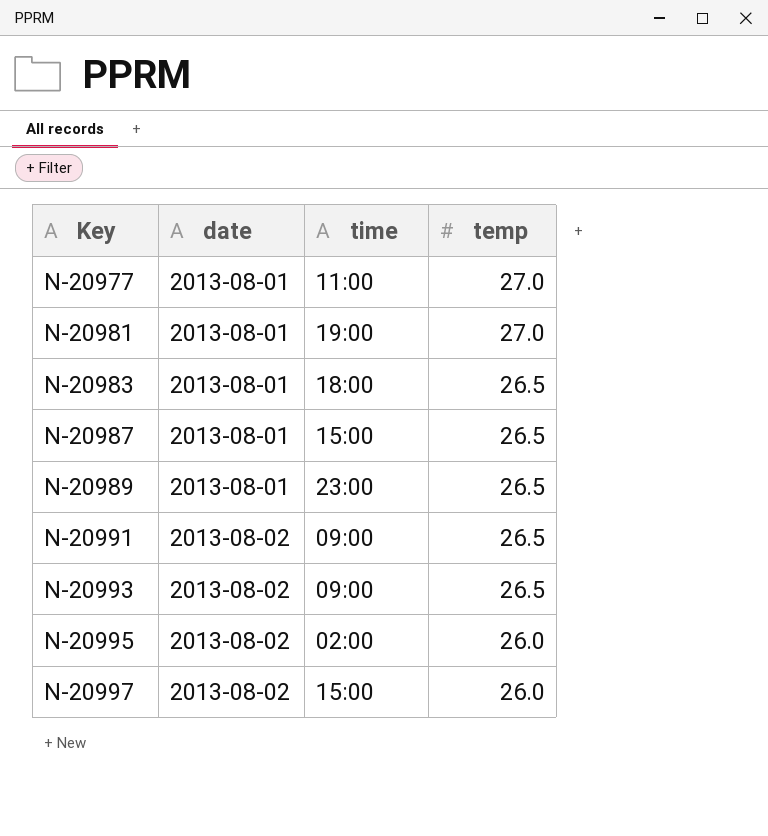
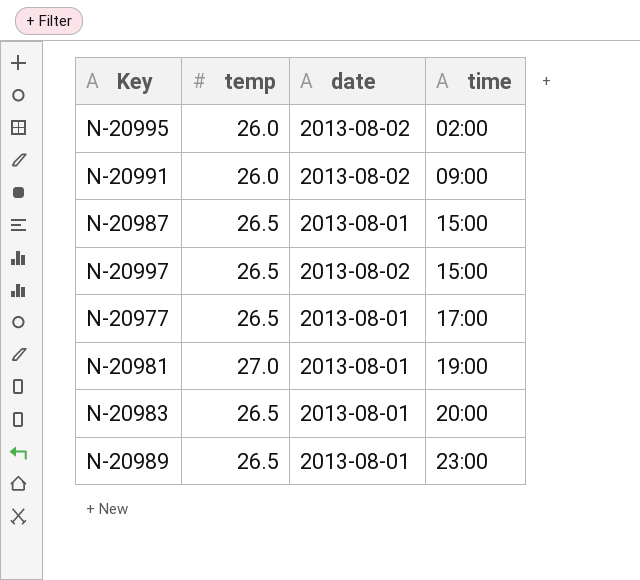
row order: Key ascending -> time ascending
column temp | position: 4 -> 2
row N-20993: 2013-08-02 | 09:00 | 26.5 -> none
N-20991 | temp: 26.5 -> 26.0
N-20997 | temp: 26.0 -> 26.5
N-20977 | temp: 27.0 -> 26.5
N-20977 | time: 11:00 -> 17:00
N-20983 | time: 18:00 -> 20:00

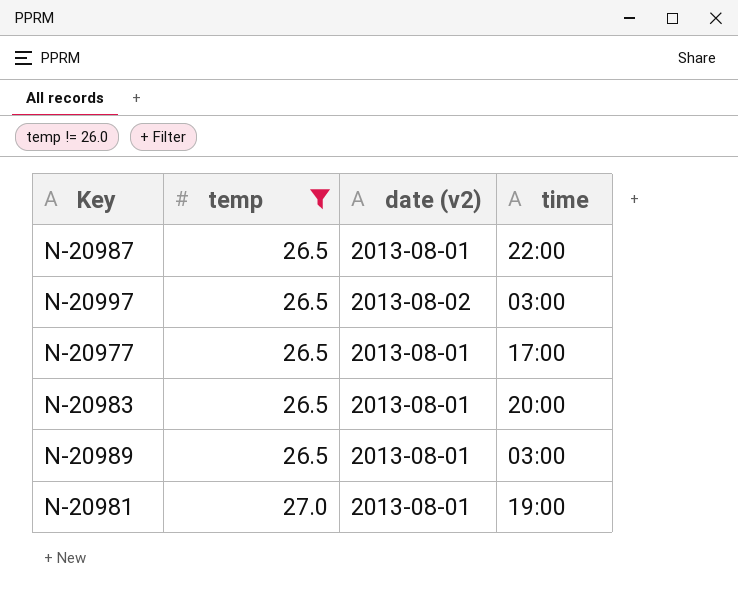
filter: none -> temp != 26.0
row order: time ascending -> temp ascending
column name: date -> date (v2)
N-20987 | time: 15:00 -> 22:00
N-20997 | time: 15:00 -> 03:00
N-20989 | time: 23:00 -> 03:00

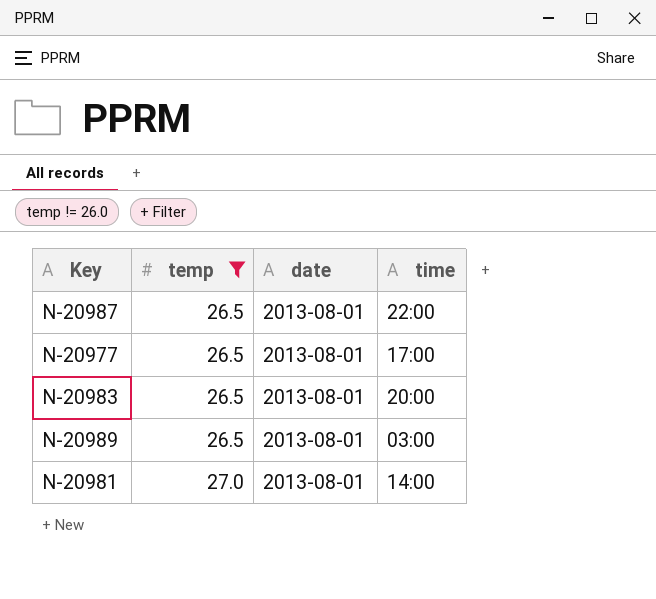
column name: date (v2) -> date
row N-20997: 26.5 | 2013-08-02 | 03:00 -> none
N-20981 | time: 19:00 -> 14:00

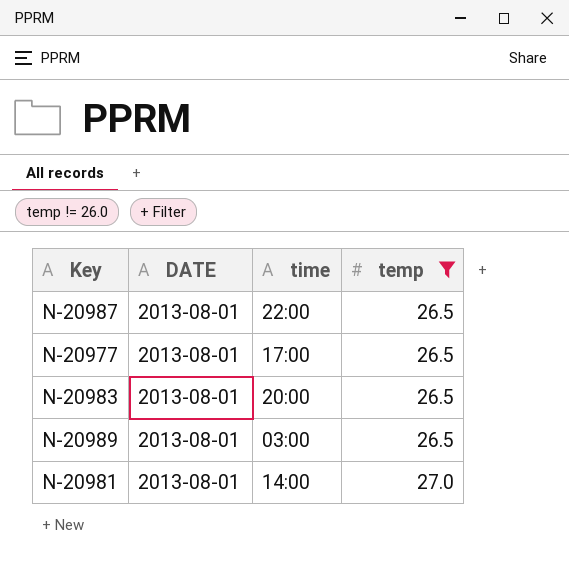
column name: date -> DATE
column temp | position: 2 -> 4

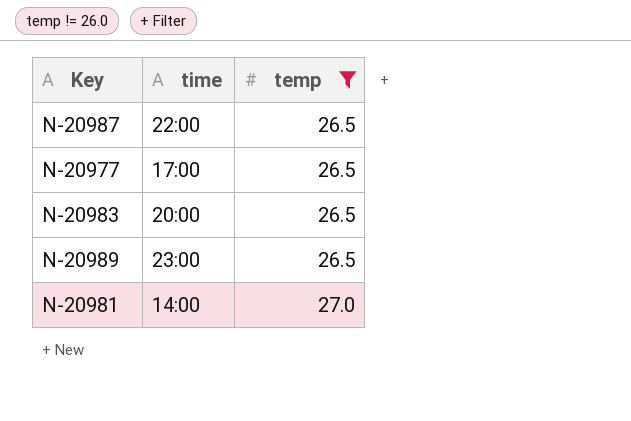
column DATE | position: 2 -> none
N-20989 | time: 03:00 -> 23:00

